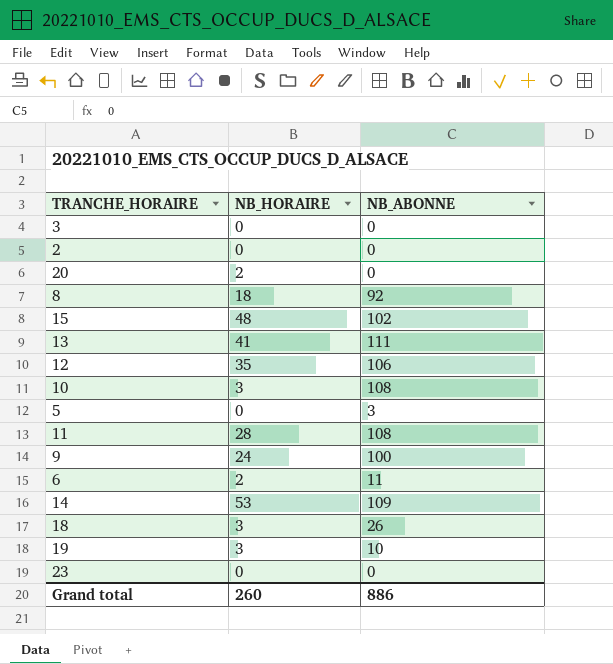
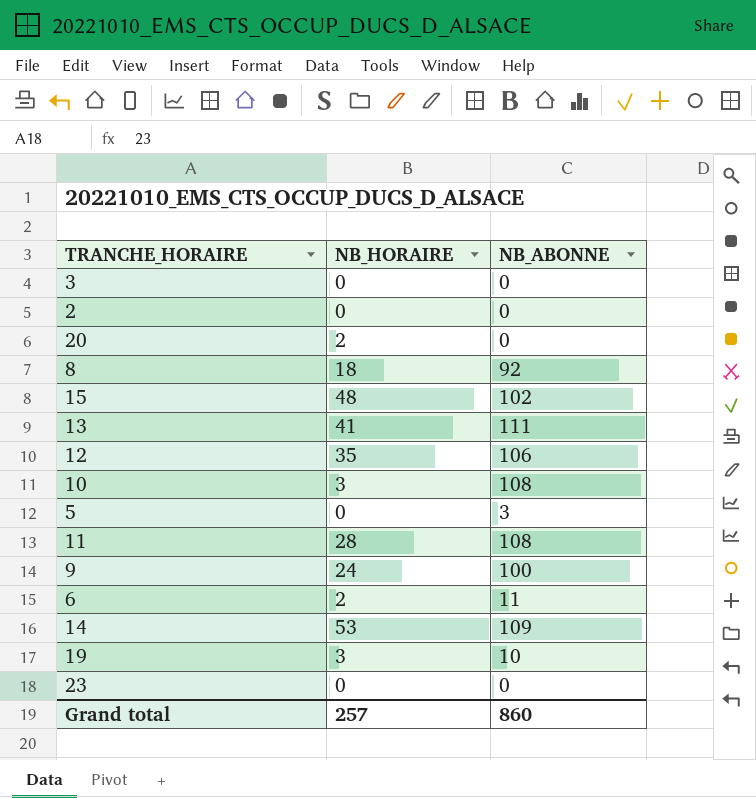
row 18: 3 | 26 -> none
Grand total | NB_HORAIRE: 260 -> 257
Grand total | NB_ABONNE: 886 -> 860

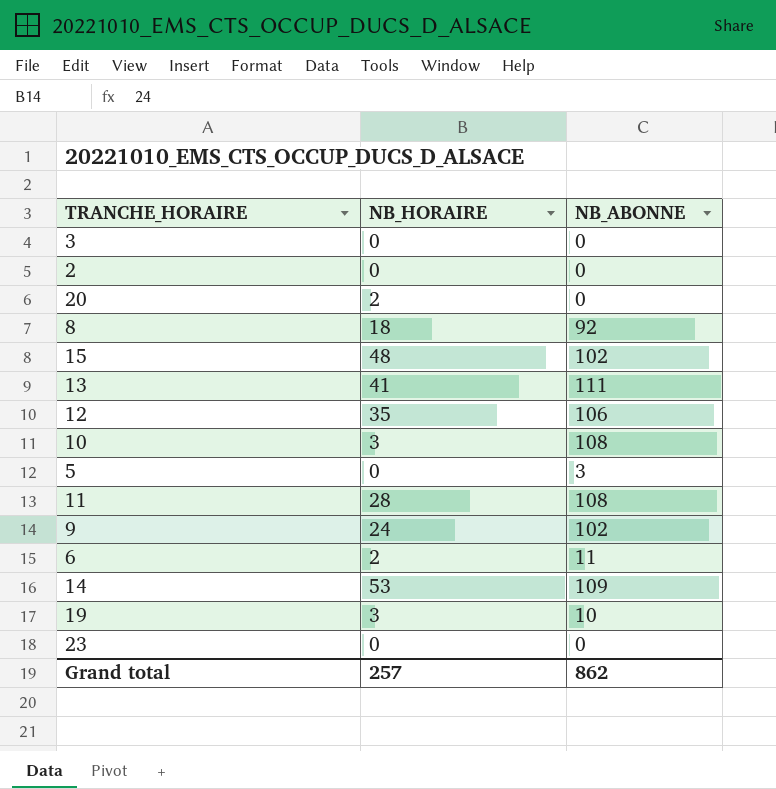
9 | NB_ABONNE: 100 -> 102
Grand total | NB_ABONNE: 860 -> 862

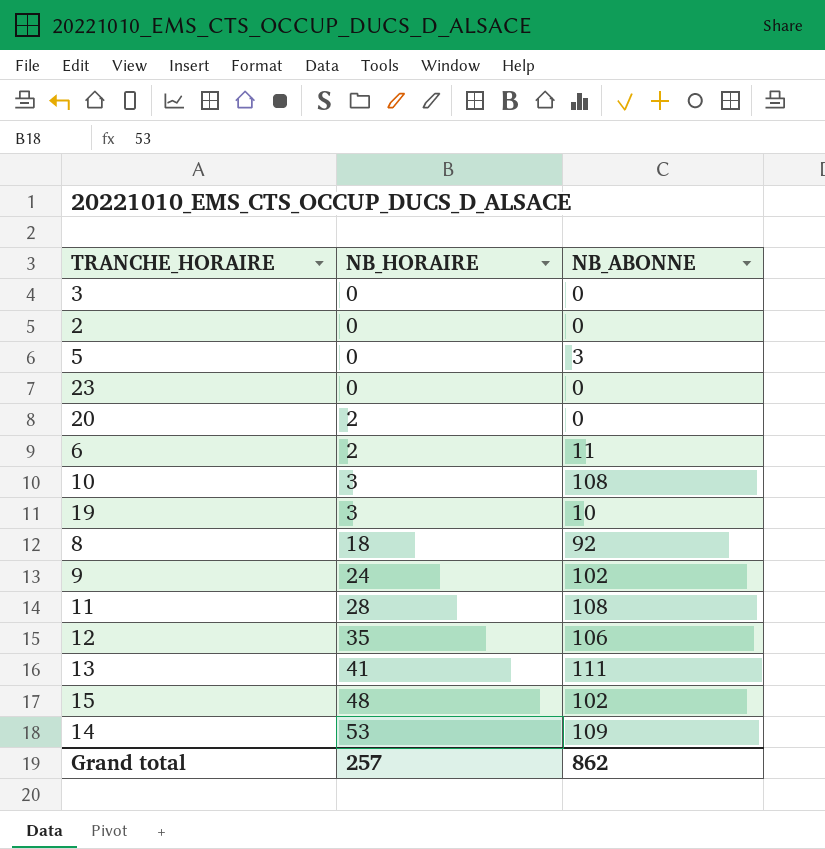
row order: none -> NB_HORAIRE ascending

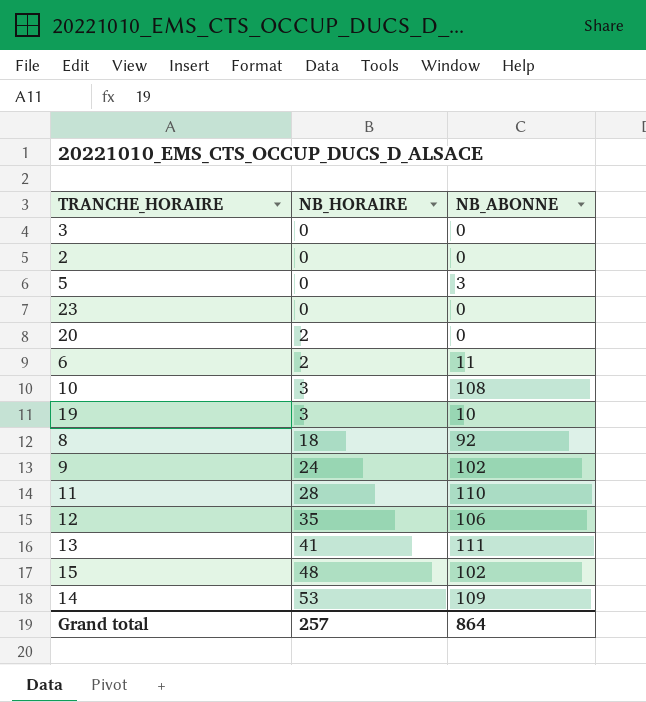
11 | NB_ABONNE: 108 -> 110
Grand total | NB_ABONNE: 862 -> 864

